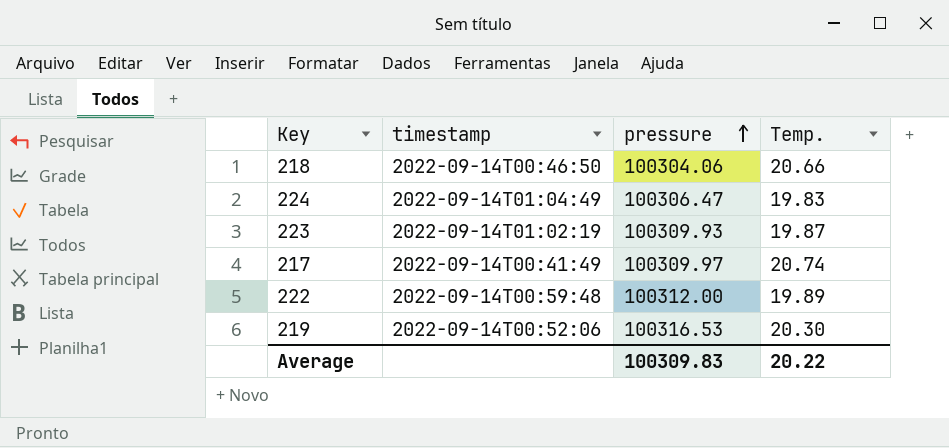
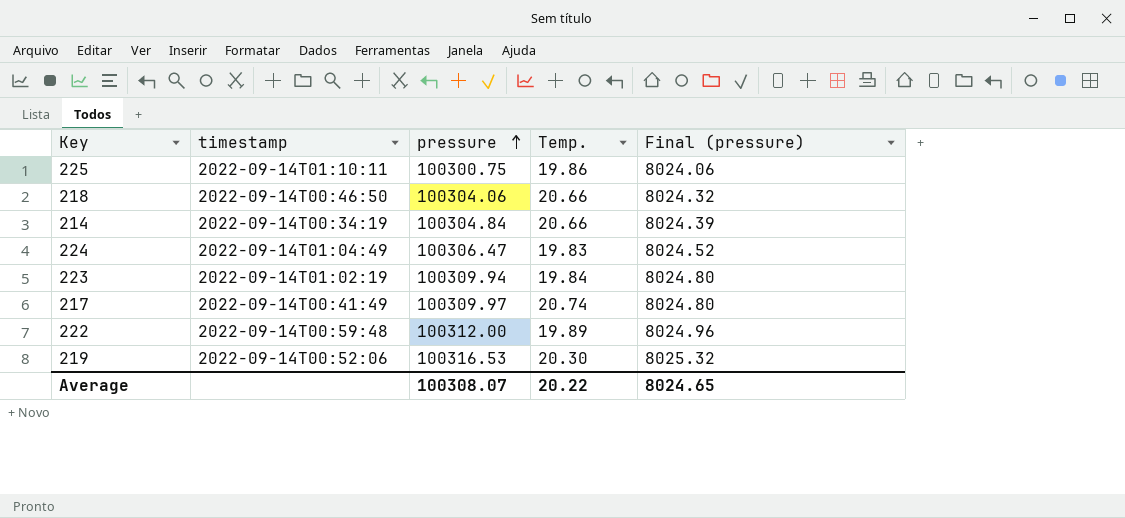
column Final (pressure) | formula: none -> [pressure] * 0.08
row 225: none -> 2022-09-14T01:10:11 | 100300.75 | 19.86 | 8024.06
row 214: none -> 2022-09-14T00:34:19 | 100304.84 | 20.66 | 8024.39
223 | pressure: 100309.93 -> 100309.94
223 | Temp.: 19.87 -> 19.84
Average | pressure: 100309.83 -> 100308.07

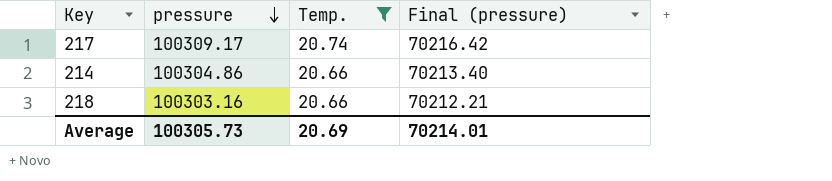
filter: none -> Temp. >= 20.66
row order: pressure ascending -> pressure descending
column timestamp | position: 2 -> none
column Final (pressure) | formula: [pressure] * 0.08 -> [pressure] * 0.7
217 | pressure: 100309.97 -> 100309.17
214 | pressure: 100304.84 -> 100304.86
218 | pressure: 100304.06 -> 100303.16
Average | pressure: 100308.07 -> 100305.73
Average | Temp.: 20.22 -> 20.69
Average | Final (pressure): 8024.65 -> 70214.01

